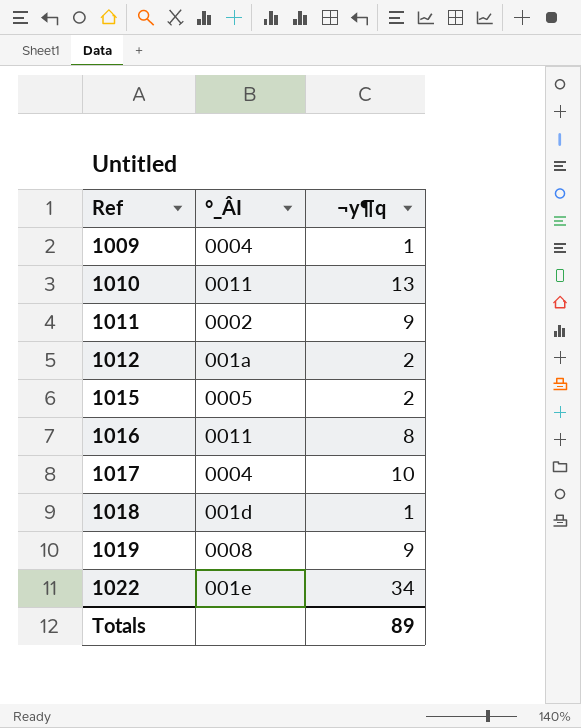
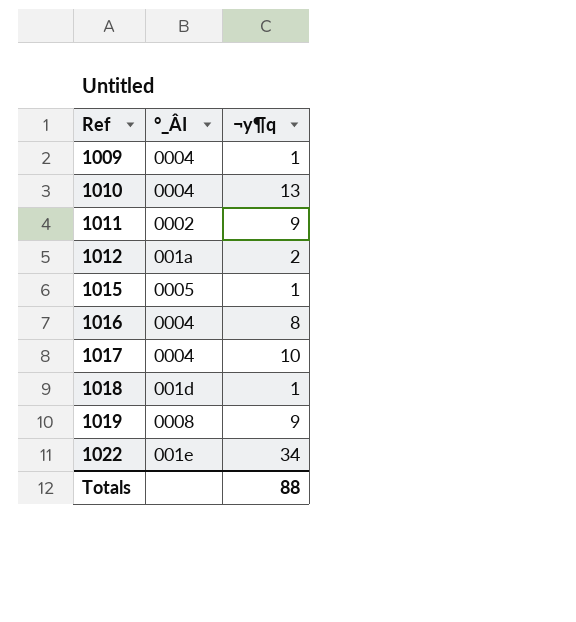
1010 | °_ÂI: 0011 -> 0004
1015 | ¬y¶q: 2 -> 1
1016 | °_ÂI: 0011 -> 0004
Totals | ¬y¶q: 89 -> 88

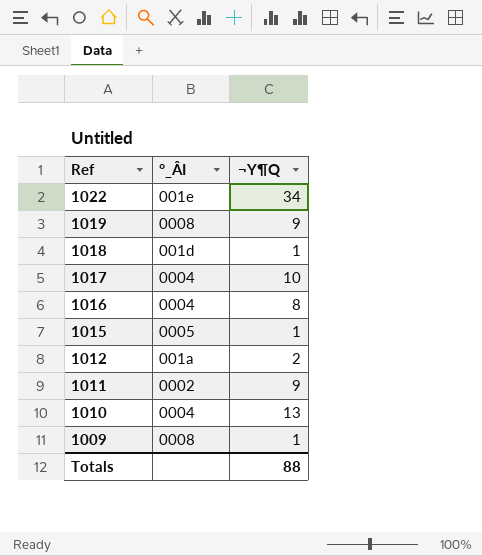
row order: Ref ascending -> Ref descending
column name: ¬y¶q -> ¬Y¶Q
1009 | °_ÂI: 0004 -> 0008

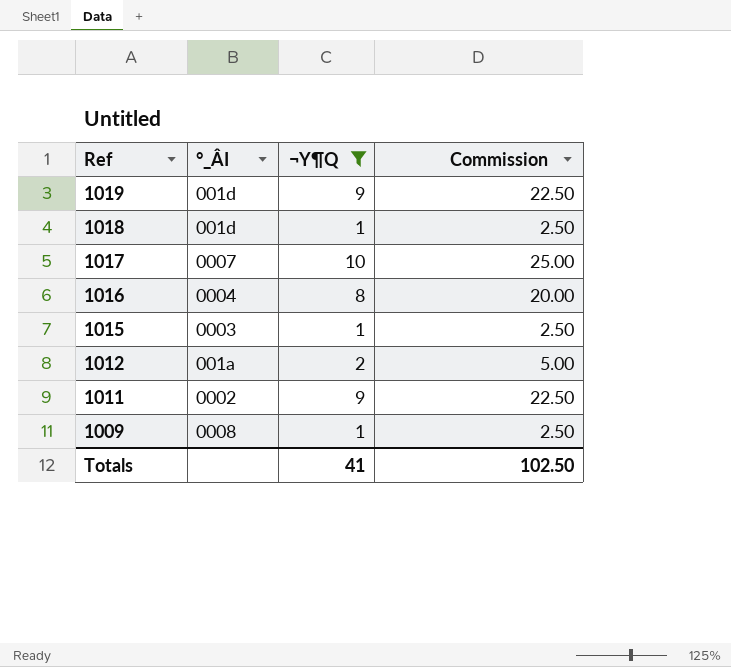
filter: none -> ¬Y¶Q <= 10
column Commission | formula: none -> [¬Y¶Q] * 2.5
1019 | °_ÂI: 0008 -> 001d
1017 | °_ÂI: 0004 -> 0007
1015 | °_ÂI: 0005 -> 0003
Totals | ¬Y¶Q: 88 -> 41

